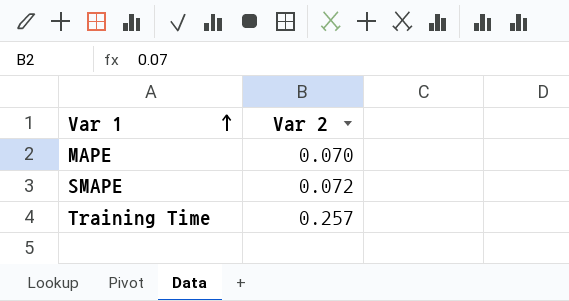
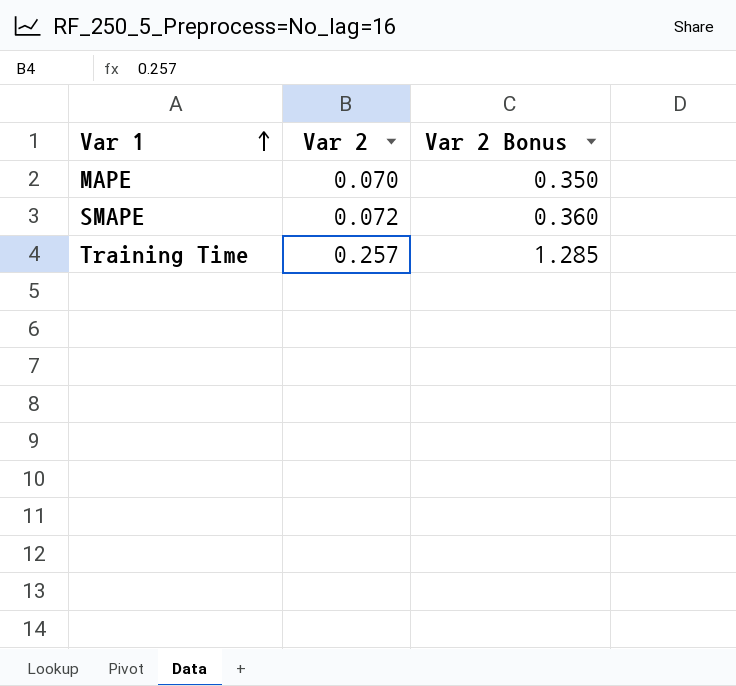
column Var 2 Bonus | formula: none -> [Var 2] * 5

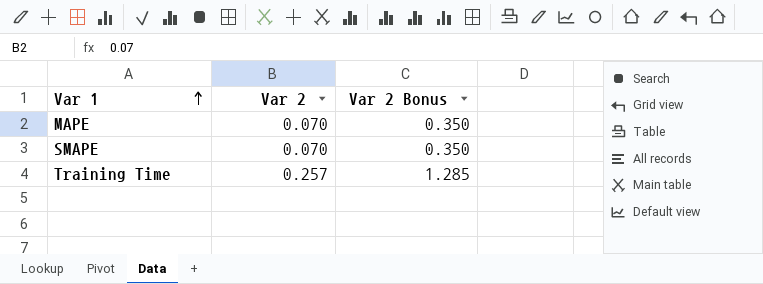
SMAPE | Var 2: 0.072 -> 0.070
SMAPE | Var 2 Bonus: 0.360 -> 0.350

